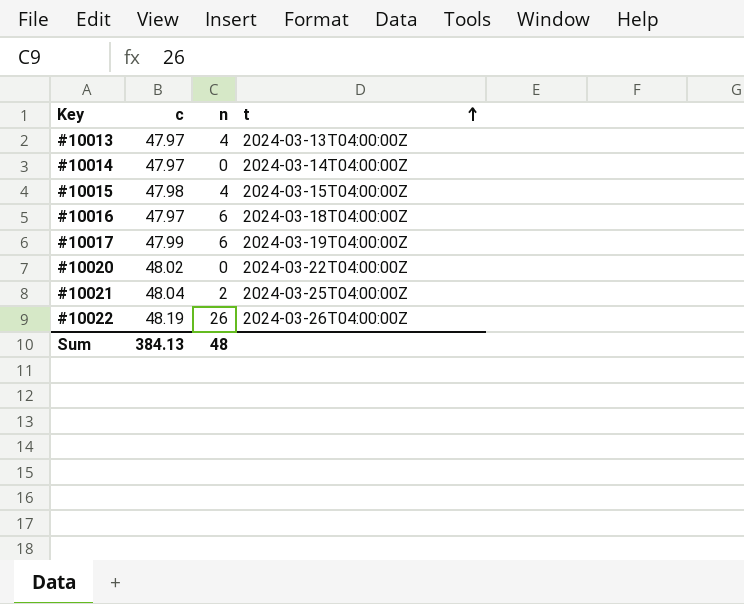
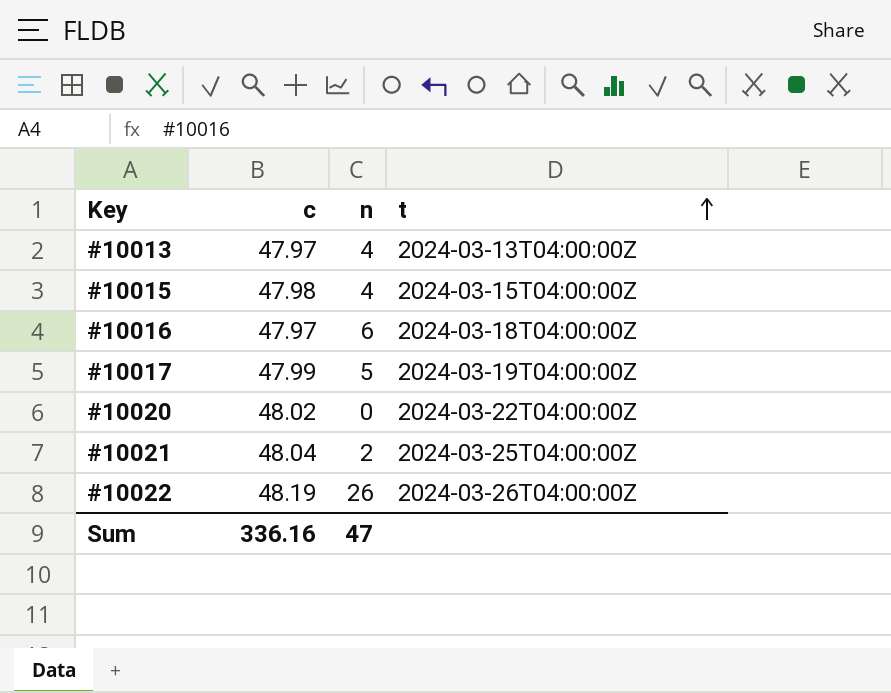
row #10014: 47.97 | 0 | 2024-03-14T04:00:00Z -> none
#10017 | n: 6 -> 5
Sum | c: 384.13 -> 336.16
Sum | n: 48 -> 47

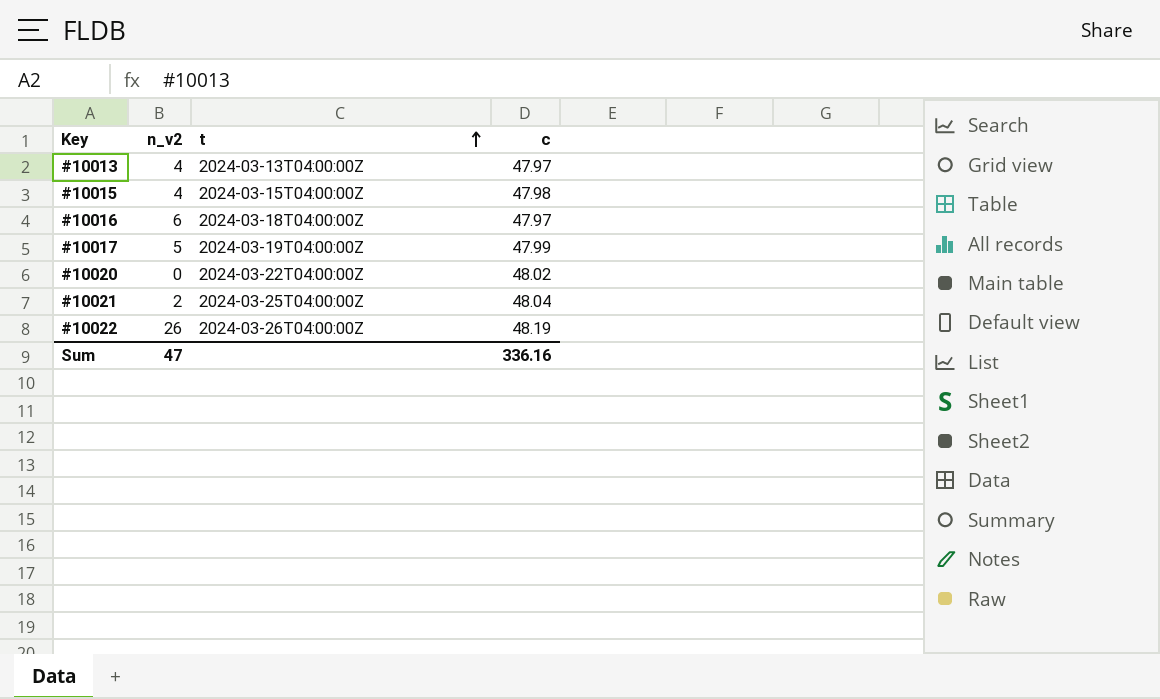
column name: n -> n_v2
column c | position: 2 -> 4

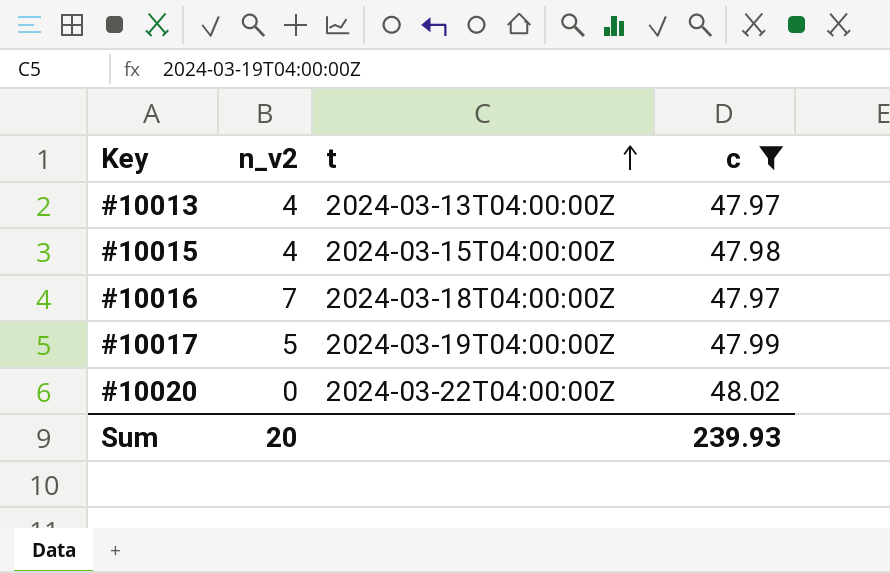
filter: none -> c <= 48.02
#10016 | n_v2: 6 -> 7
Sum | n_v2: 47 -> 20
Sum | c: 336.16 -> 239.93

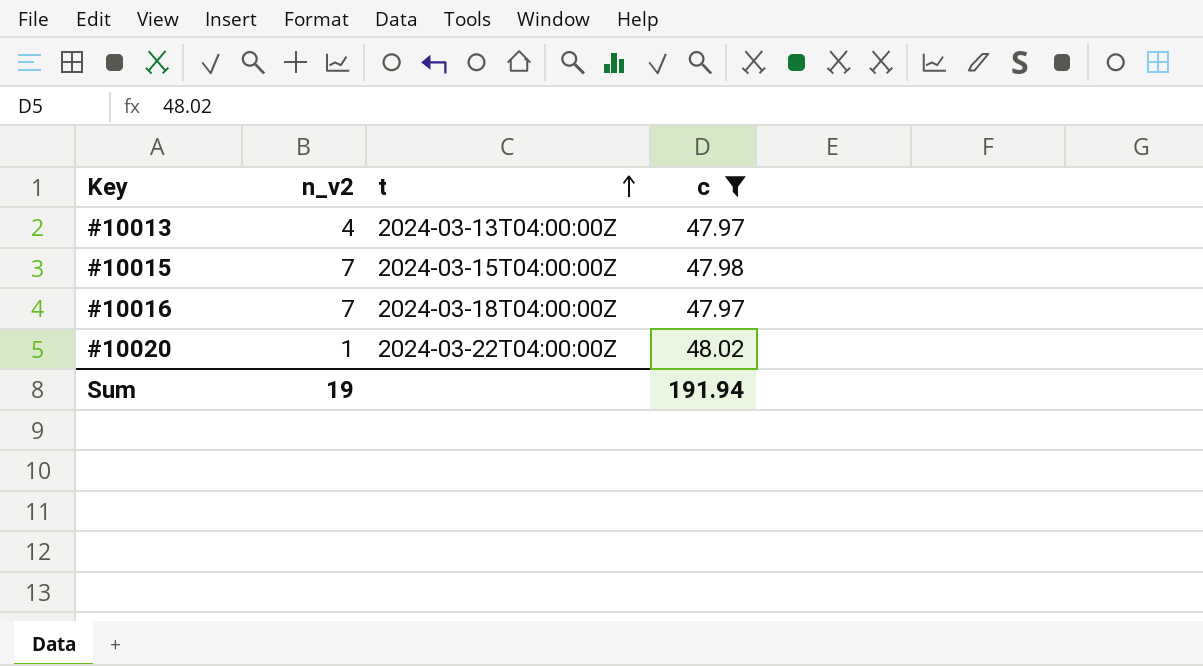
row #10017: 5 | 2024-03-19T04:00:00Z | 47.99 -> none
#10015 | n_v2: 4 -> 7
#10020 | n_v2: 0 -> 1
Sum | n_v2: 20 -> 19
Sum | c: 239.93 -> 191.94

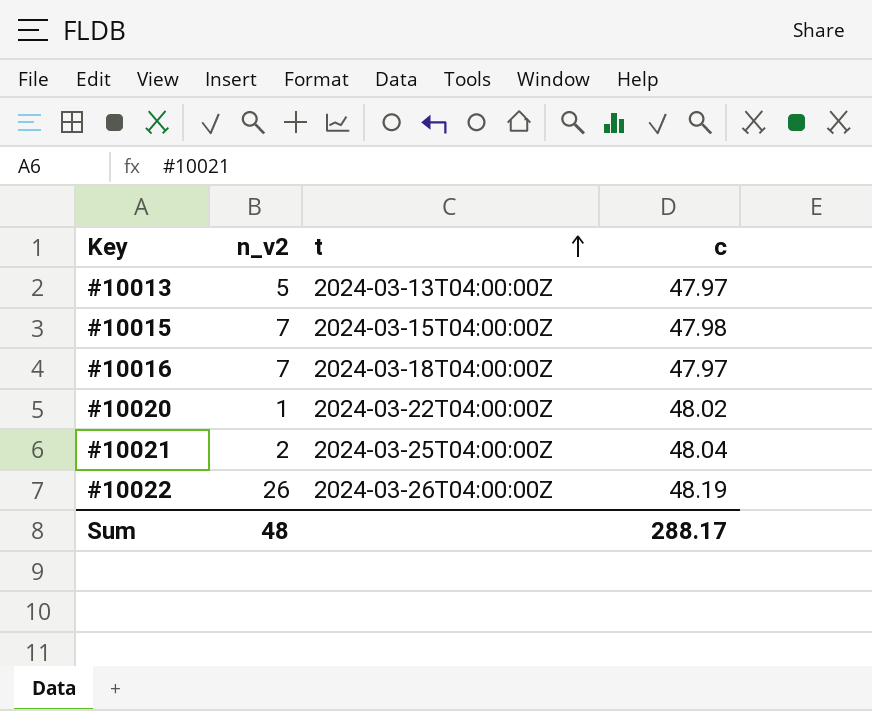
filter: c <= 48.02 -> none
#10013 | n_v2: 4 -> 5
Sum | n_v2: 19 -> 48
Sum | c: 191.94 -> 288.17

